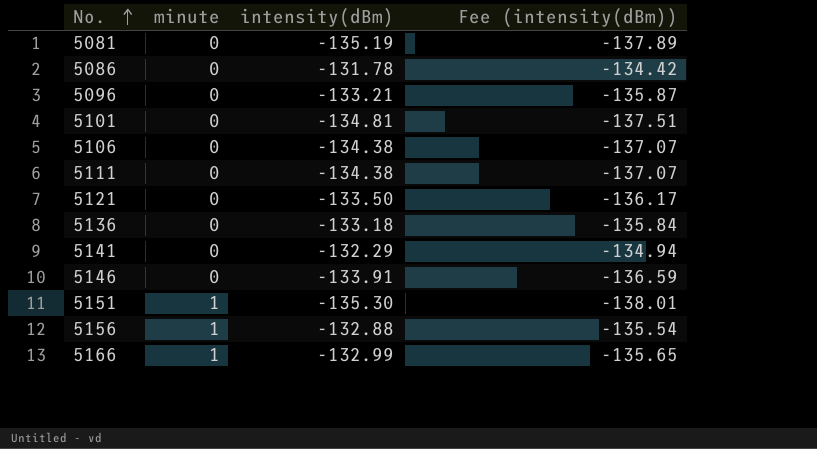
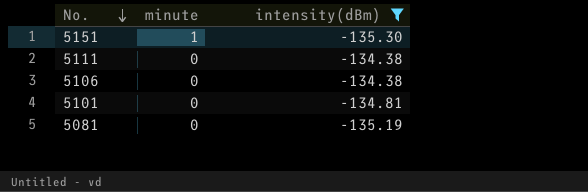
filter: none -> intensity(dBm) <= -134.38
row order: No. ascending -> No. descending
column Fee (intensity(dBm)) | formula: [intensity(dBm)] * 1.02 -> none

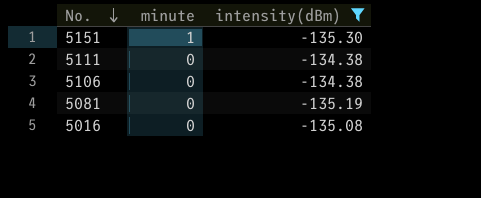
row 5101: 0 | -134.81 -> none
row 5016: none -> 0 | -135.08

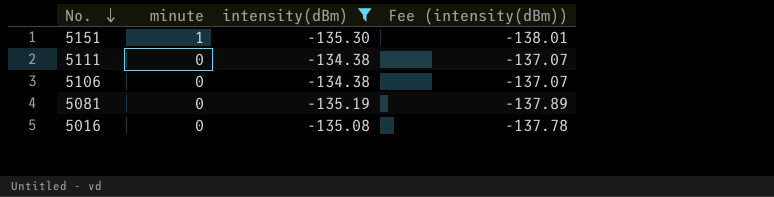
column Fee (intensity(dBm)) | formula: none -> [intensity(dBm)] * 1.02

